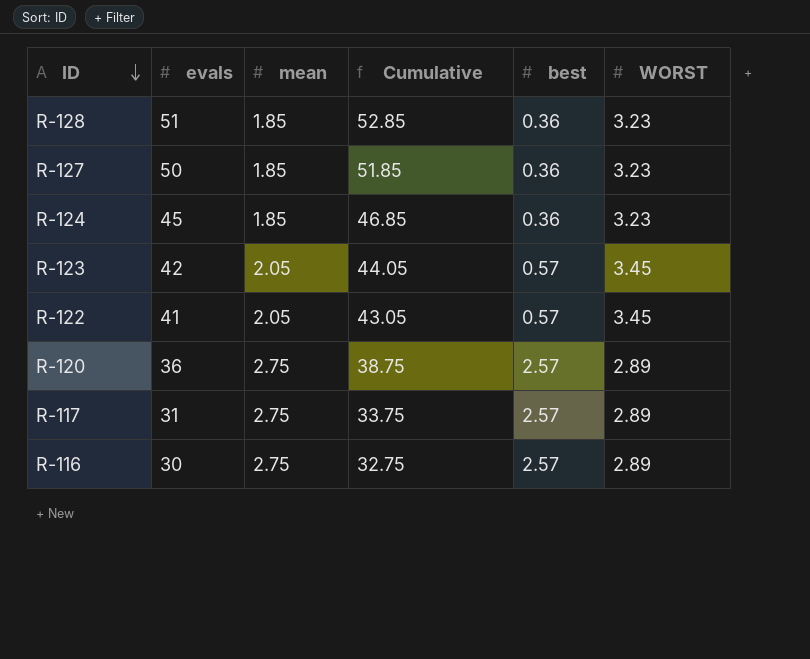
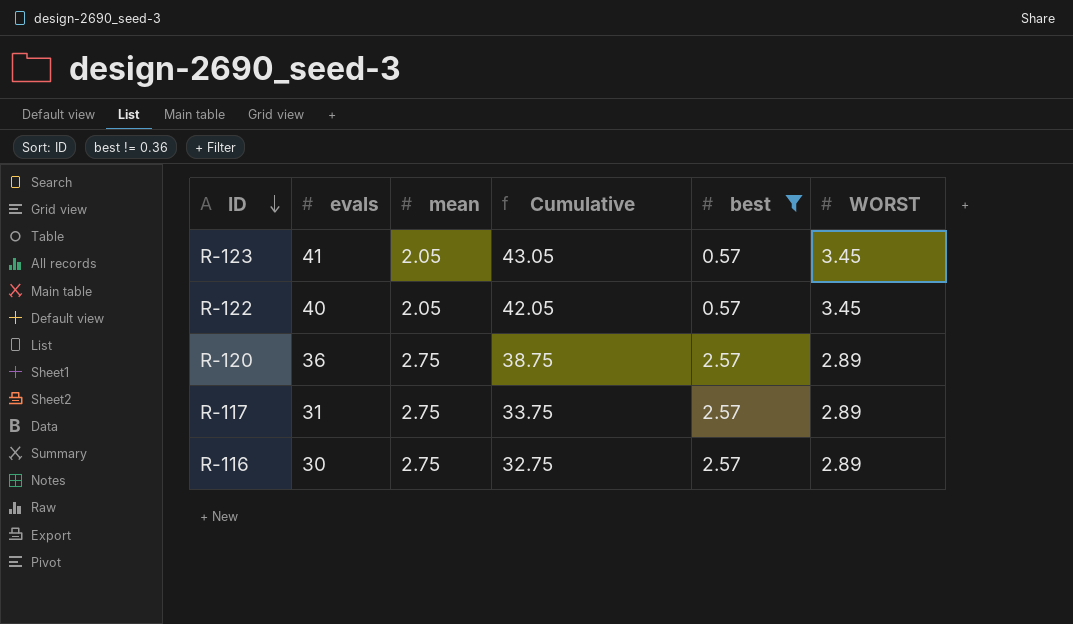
filter: none -> best != 0.36
R-123 | evals: 42 -> 41
R-123 | Cumulative: 44.05 -> 43.05
R-122 | evals: 41 -> 40
R-122 | Cumulative: 43.05 -> 42.05

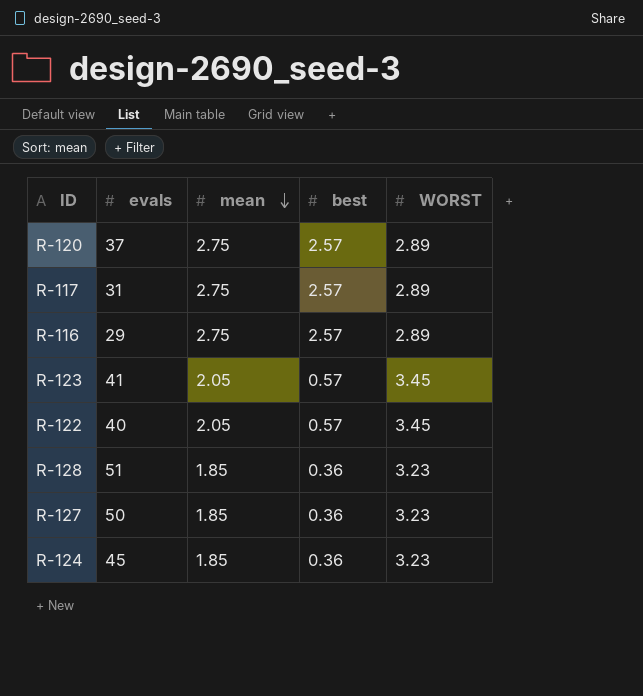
filter: best != 0.36 -> none
row order: ID descending -> mean descending
column Cumulative | formula: [evals] + [mean] -> none
R-120 | evals: 36 -> 37
R-116 | evals: 30 -> 29

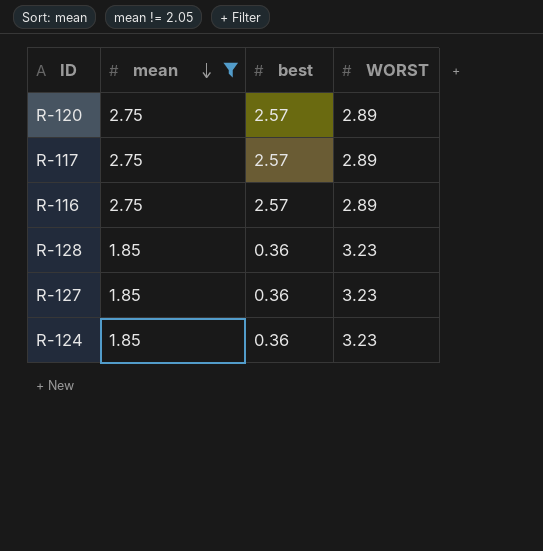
filter: none -> mean != 2.05
column evals | position: 2 -> none

